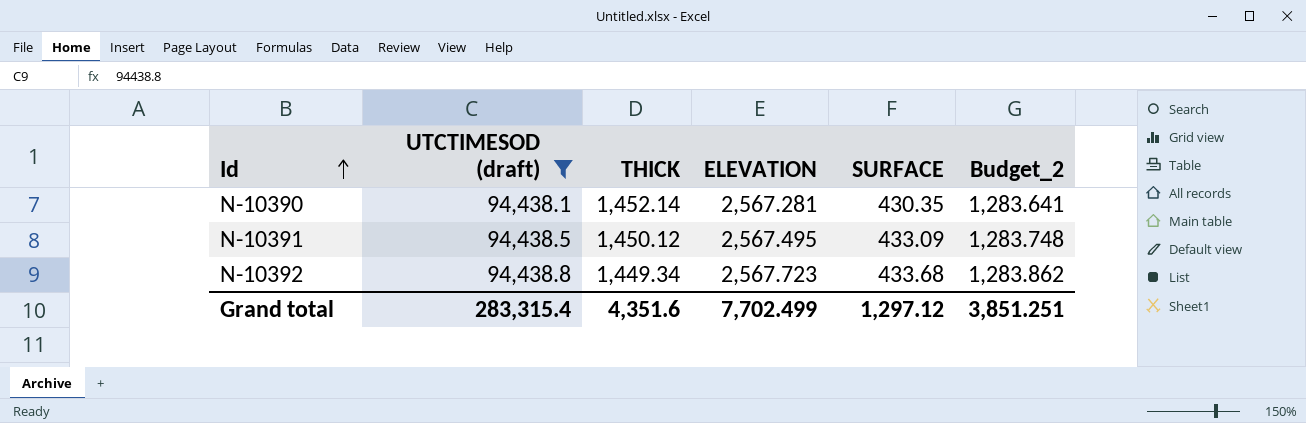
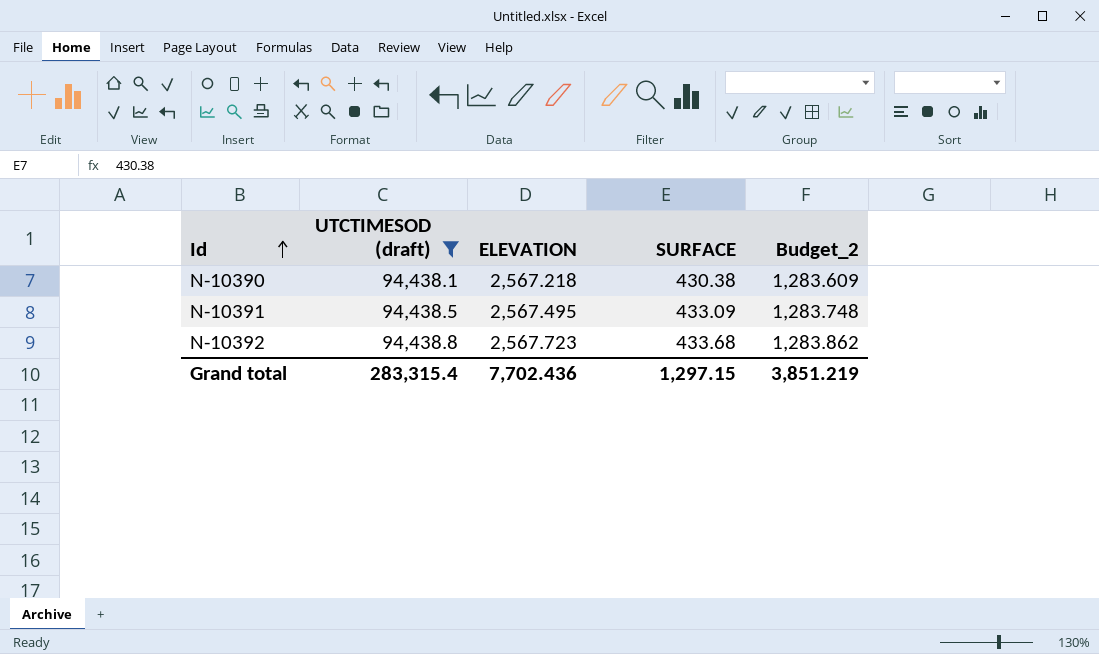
column THICK | position: 3 -> none
N-10390 | ELEVATION: 2,567.281 -> 2,567.218
N-10390 | SURFACE: 430.35 -> 430.38
N-10390 | Budget_2: 1,283.641 -> 1,283.609
Grand total | ELEVATION: 7,702.499 -> 7,702.436
Grand total | SURFACE: 1,297.12 -> 1,297.15
Grand total | Budget_2: 3,851.251 -> 3,851.219

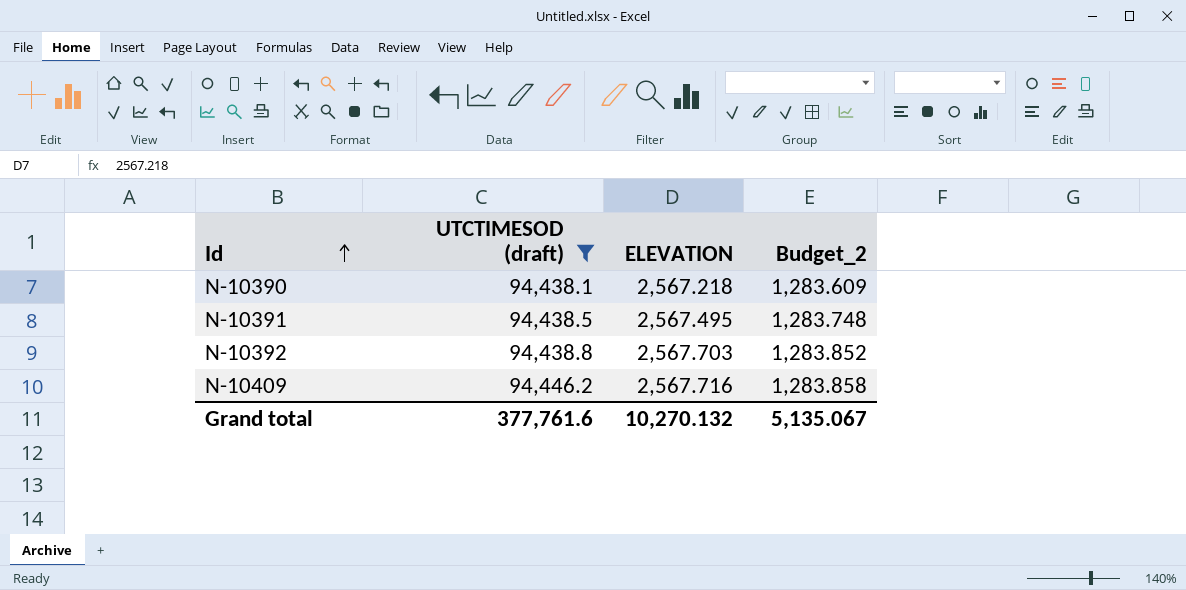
column SURFACE | position: 4 -> none
N-10392 | ELEVATION: 2,567.723 -> 2,567.703
N-10392 | Budget_2: 1,283.862 -> 1,283.852
row N-10409: none -> 94,446.2 | 2,567.716 | 1,283.858
Grand total | UTCTIMESOD (draft): 283,315.4 -> 377,761.6
Grand total | ELEVATION: 7,702.436 -> 10,270.132
Grand total | Budget_2: 3,851.219 -> 5,135.067

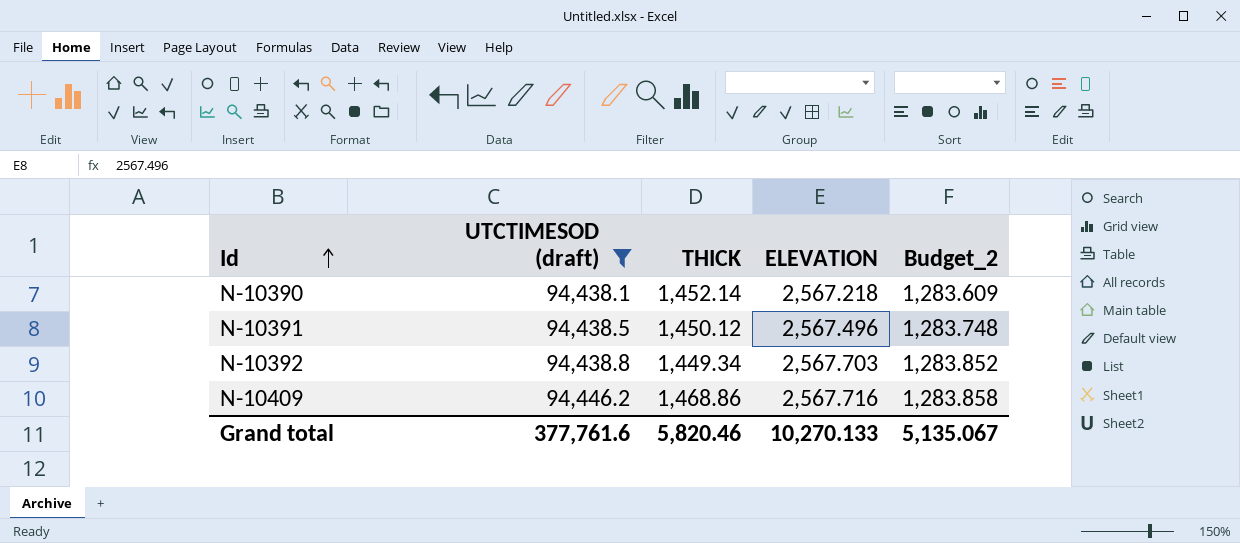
column THICK | position: none -> 3
N-10391 | ELEVATION: 2,567.495 -> 2,567.496
Grand total | ELEVATION: 10,270.132 -> 10,270.133

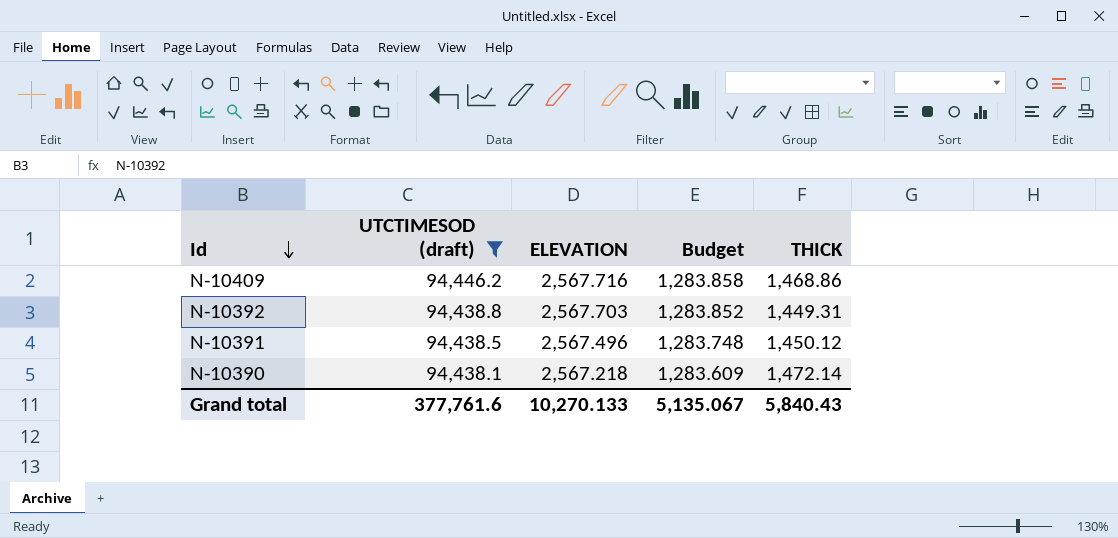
row order: Id ascending -> Id descending
column name: Budget_2 -> Budget
column THICK | position: 3 -> 5
N-10392 | THICK: 1,449.34 -> 1,449.31
N-10390 | THICK: 1,452.14 -> 1,472.14
Grand total | THICK: 5,820.46 -> 5,840.43

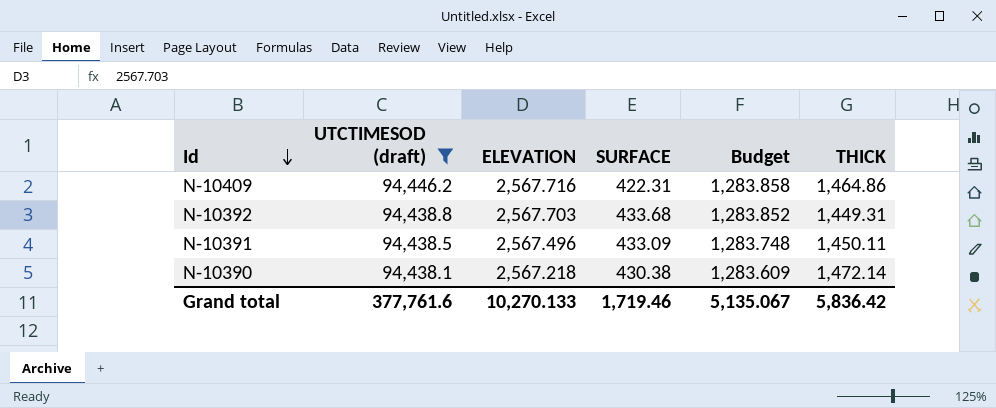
column SURFACE | position: none -> 4
N-10409 | THICK: 1,468.86 -> 1,464.86
N-10391 | THICK: 1,450.12 -> 1,450.11
Grand total | THICK: 5,840.43 -> 5,836.42

